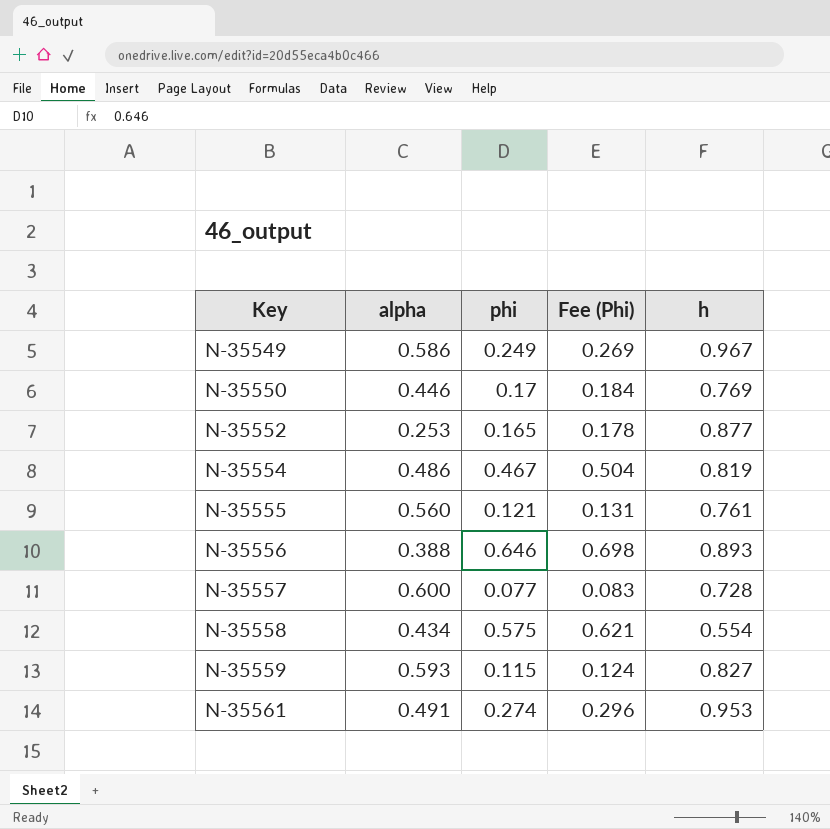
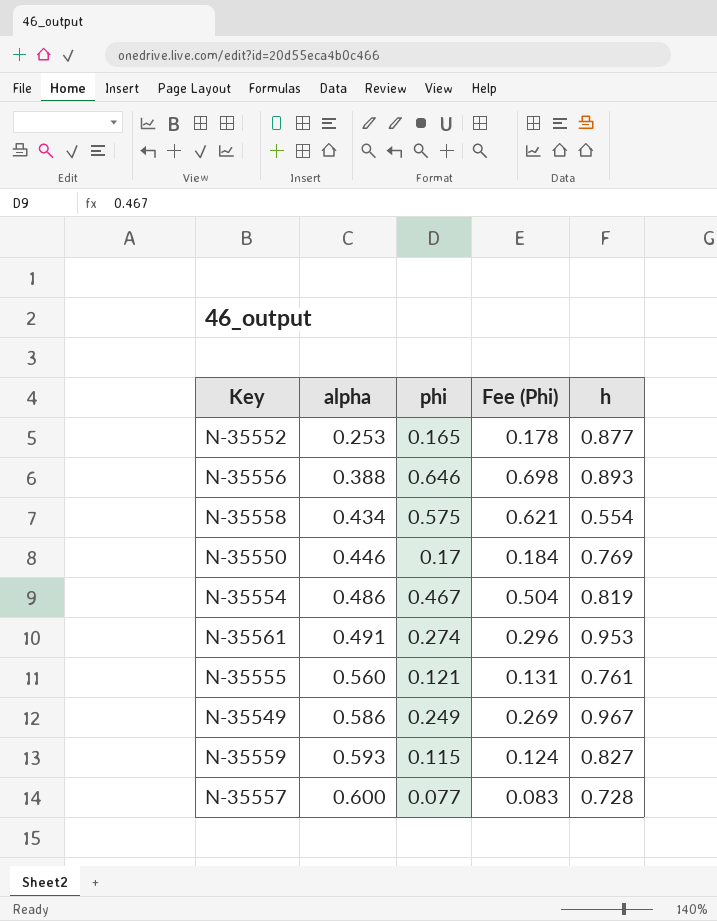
row order: Key ascending -> alpha ascending

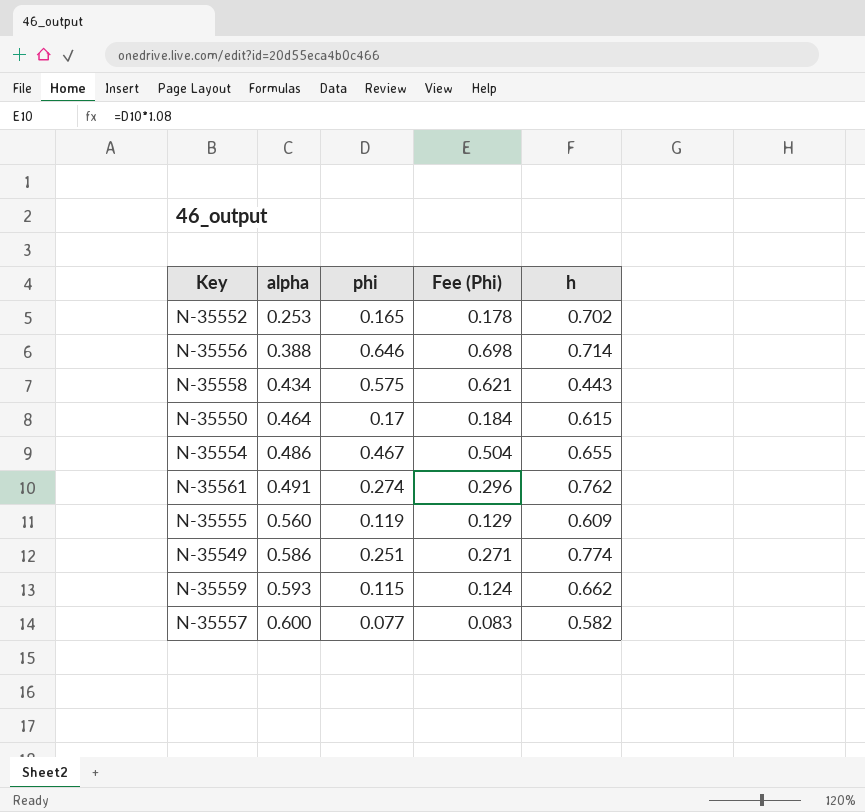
N-35552 | h: 0.877 -> 0.702
N-35556 | h: 0.893 -> 0.714
N-35558 | h: 0.554 -> 0.443
N-35550 | alpha: 0.446 -> 0.464
N-35550 | h: 0.769 -> 0.615
N-35554 | h: 0.819 -> 0.655
N-35561 | h: 0.953 -> 0.762
N-35555 | phi: 0.121 -> 0.119
N-35555 | Fee (Phi): 0.131 -> 0.129
N-35555 | h: 0.761 -> 0.609
N-35549 | phi: 0.249 -> 0.251
N-35549 | Fee (Phi): 0.269 -> 0.271
N-35549 | h: 0.967 -> 0.774
N-35559 | h: 0.827 -> 0.662
N-35557 | h: 0.728 -> 0.582

